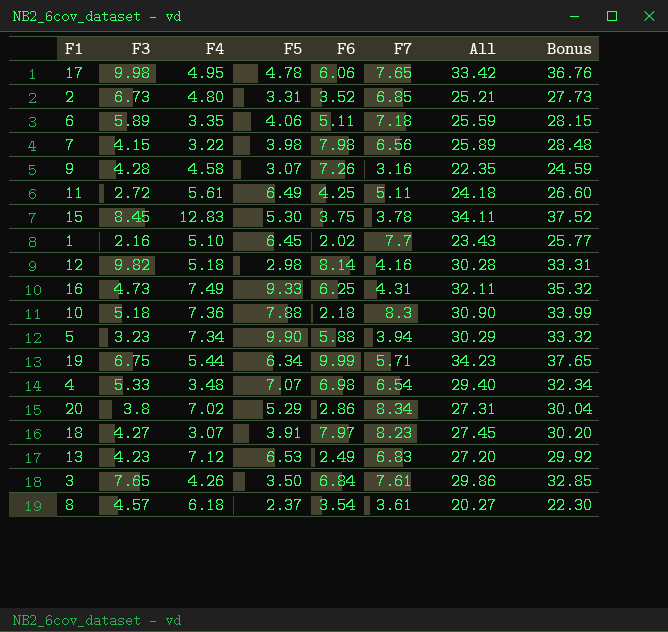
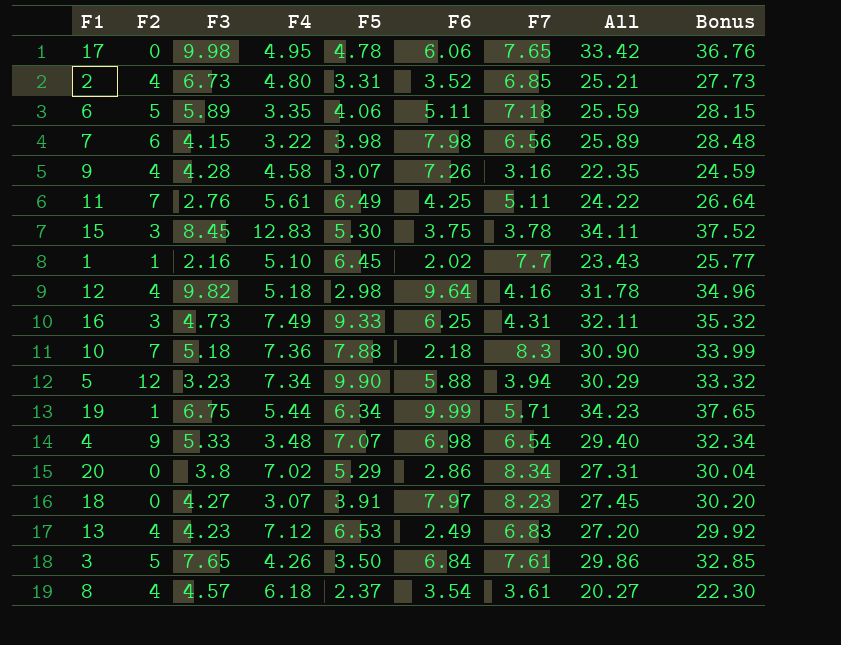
column F2 | position: none -> 2
11 | F3: 2.72 -> 2.76
11 | All: 24.18 -> 24.22
11 | Bonus: 26.60 -> 26.64
12 | F6: 8.14 -> 9.64
12 | All: 30.28 -> 31.78
12 | Bonus: 33.31 -> 34.96

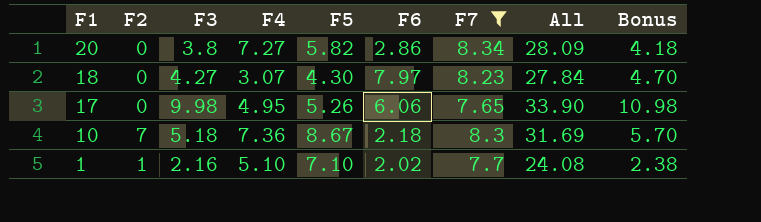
filter: none -> F7 >= 7.65
row order: none -> F1 descending
column Bonus | formula: [All] * 1.1 -> [F3] * 1.1
20 | F4: 7.02 -> 7.27
20 | F5: 5.29 -> 5.82
20 | All: 27.31 -> 28.09
18 | F5: 3.91 -> 4.30
18 | All: 27.45 -> 27.84
17 | F5: 4.78 -> 5.26
17 | All: 33.42 -> 33.90
10 | F5: 7.88 -> 8.67
10 | All: 30.90 -> 31.69
1 | F5: 6.45 -> 7.10
1 | All: 23.43 -> 24.08

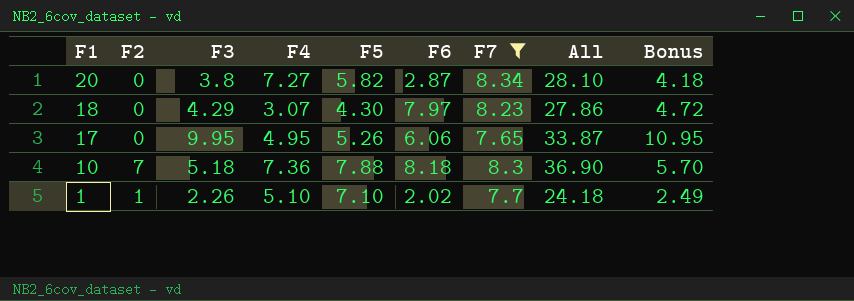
20 | F6: 2.86 -> 2.87
20 | All: 28.09 -> 28.10
18 | F3: 4.27 -> 4.29
18 | All: 27.84 -> 27.86
18 | Bonus: 4.70 -> 4.72
17 | F3: 9.98 -> 9.95
17 | All: 33.90 -> 33.87
17 | Bonus: 10.98 -> 10.95
10 | F5: 8.67 -> 7.88
10 | F6: 2.18 -> 8.18
10 | All: 31.69 -> 36.90
1 | F3: 2.16 -> 2.26
1 | All: 24.08 -> 24.18
1 | Bonus: 2.38 -> 2.49

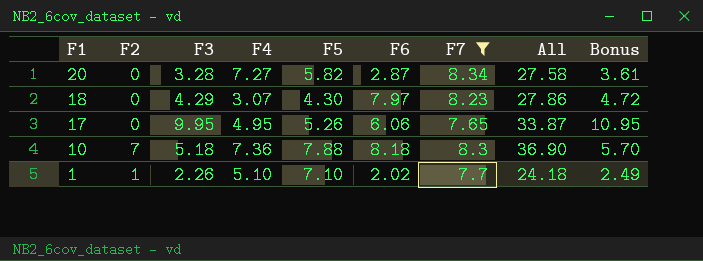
20 | F3: 3.8 -> 3.28
20 | All: 28.10 -> 27.58
20 | Bonus: 4.18 -> 3.61

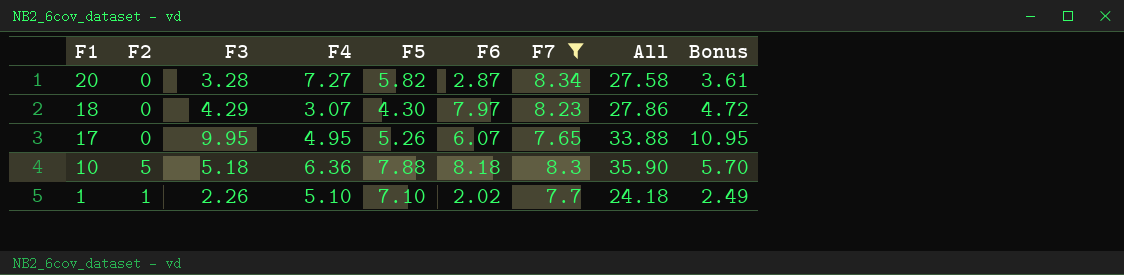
17 | F6: 6.06 -> 6.07
17 | All: 33.87 -> 33.88
10 | F2: 7 -> 5
10 | F4: 7.36 -> 6.36
10 | All: 36.90 -> 35.90

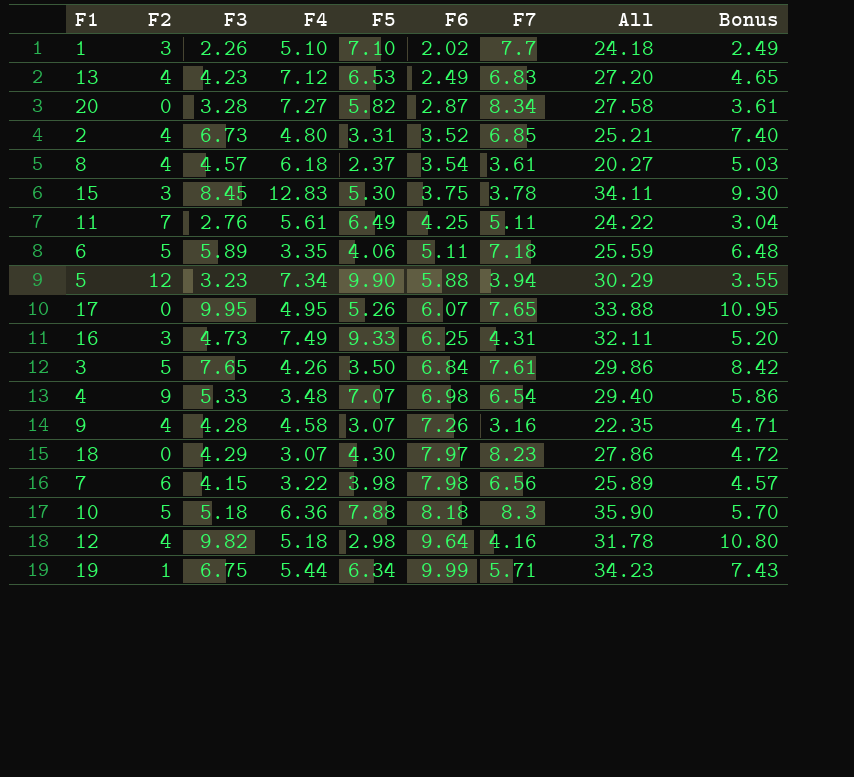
filter: F7 >= 7.65 -> none
row order: F1 descending -> F6 ascending
1 | F2: 1 -> 3

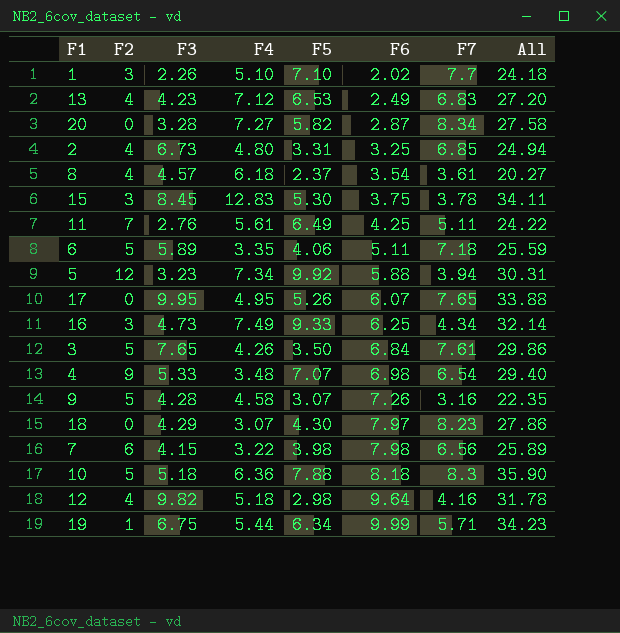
column Bonus | formula: [F3] * 1.1 -> none
2 | F6: 3.52 -> 3.25
2 | All: 25.21 -> 24.94
5 | F5: 9.90 -> 9.92
5 | All: 30.29 -> 30.31
16 | F7: 4.31 -> 4.34
16 | All: 32.11 -> 32.14
9 | F2: 4 -> 5

